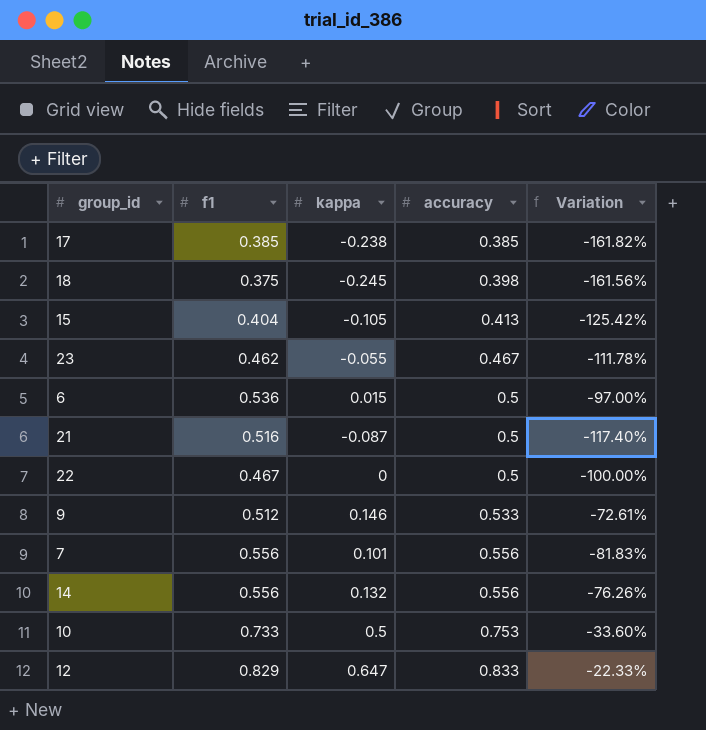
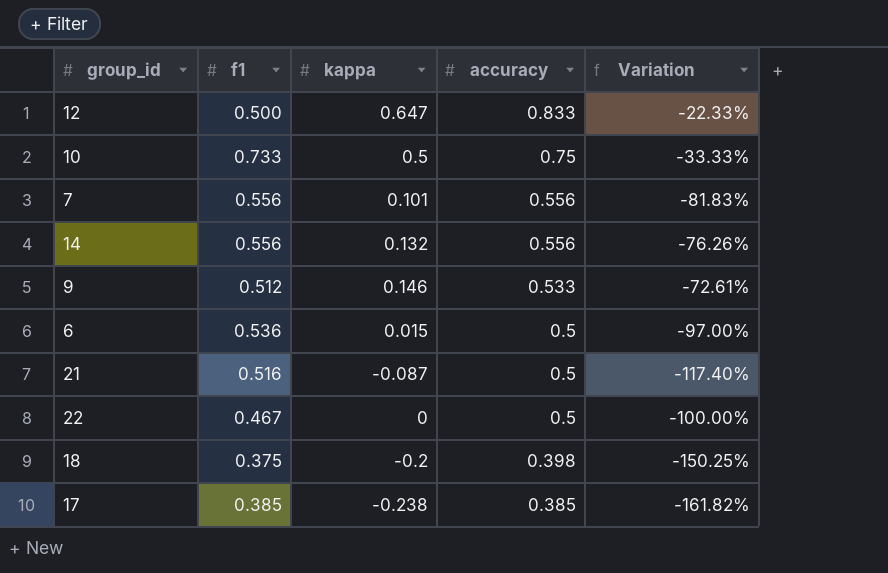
row order: accuracy ascending -> accuracy descending
row 15: 0.404 | -0.105 | 0.413 | -125.42% -> none
row 23: 0.462 | -0.055 | 0.467 | -111.78% -> none
12 | f1: 0.829 -> 0.500
10 | accuracy: 0.753 -> 0.75
10 | Variation: -33.60% -> -33.33%
18 | kappa: -0.245 -> -0.2
18 | Variation: -161.56% -> -150.25%

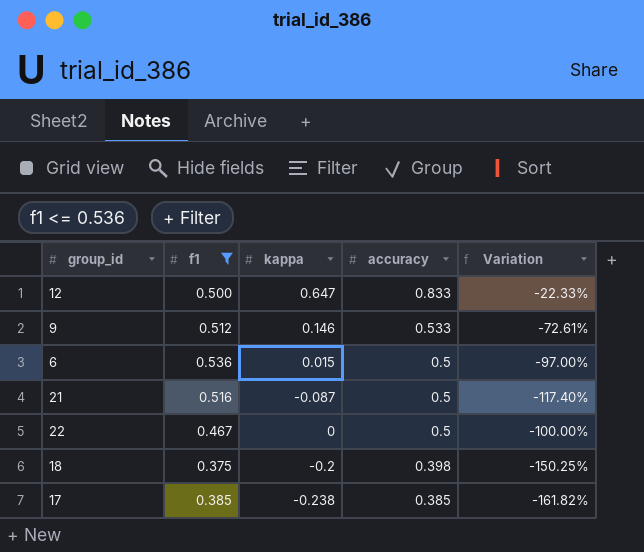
filter: none -> f1 <= 0.536

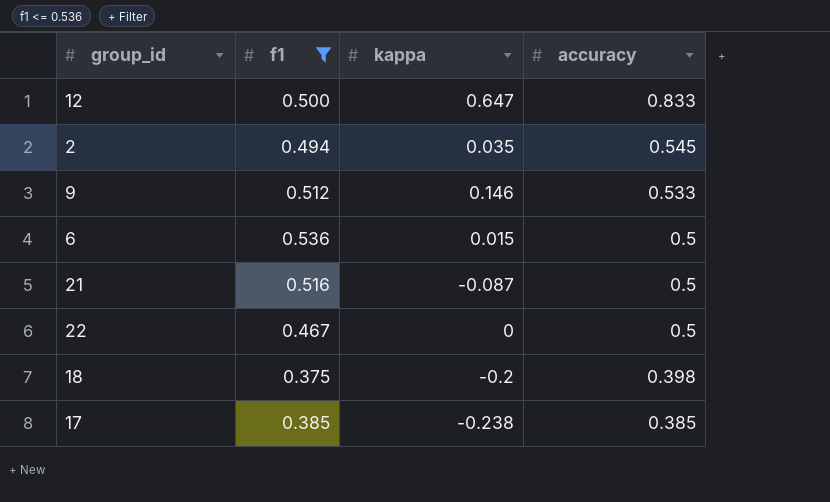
column Variation | formula: ([kappa] - [accuracy]) / [accuracy] -> none
row 2: none -> 0.494 | 0.035 | 0.545

